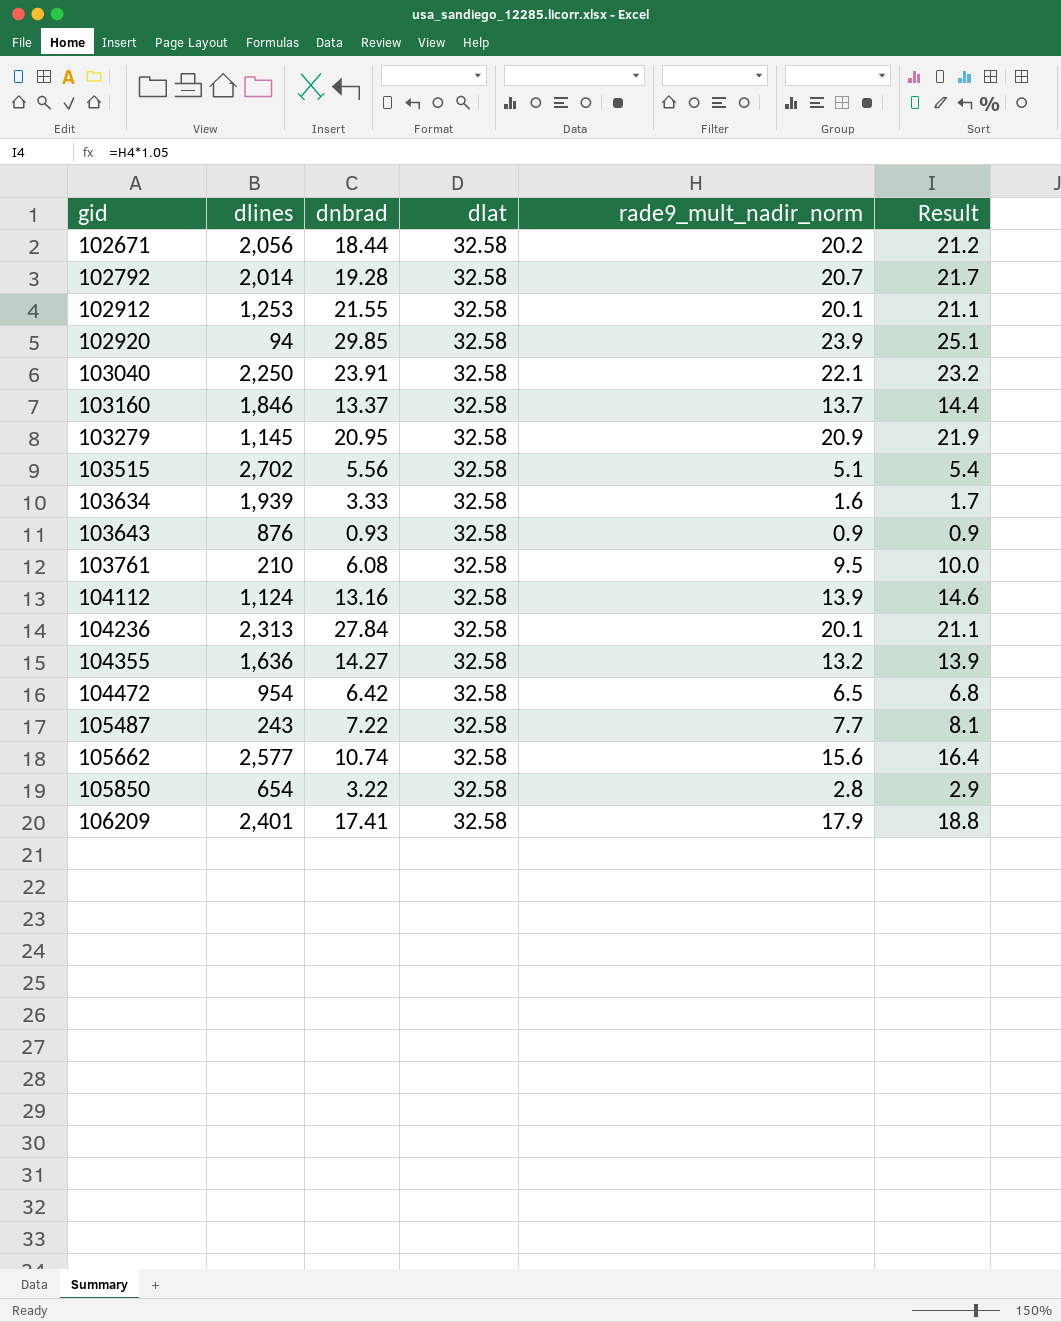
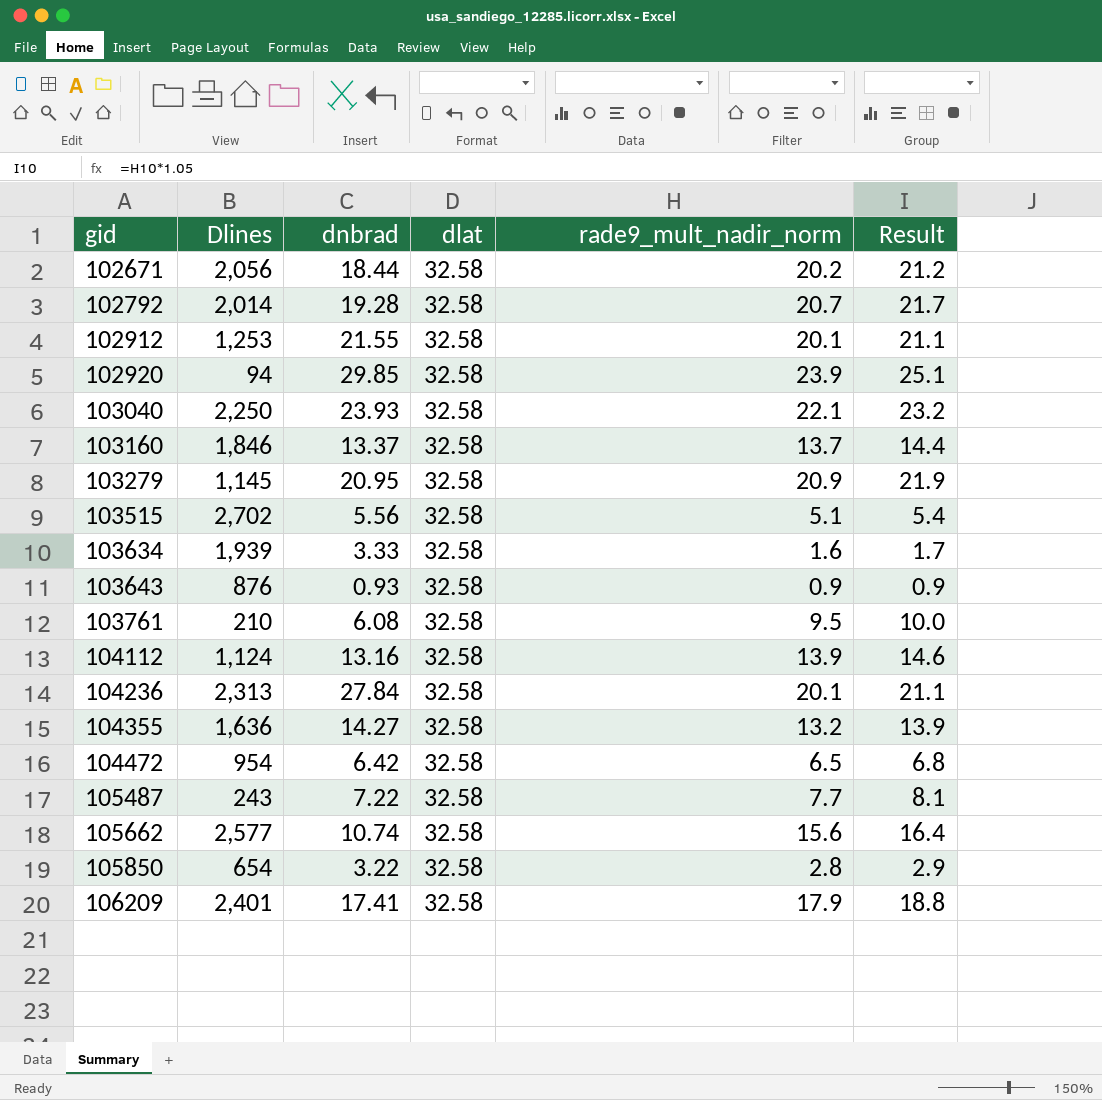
column name: dlines -> Dlines
103040 | dnbrad: 23.91 -> 23.93

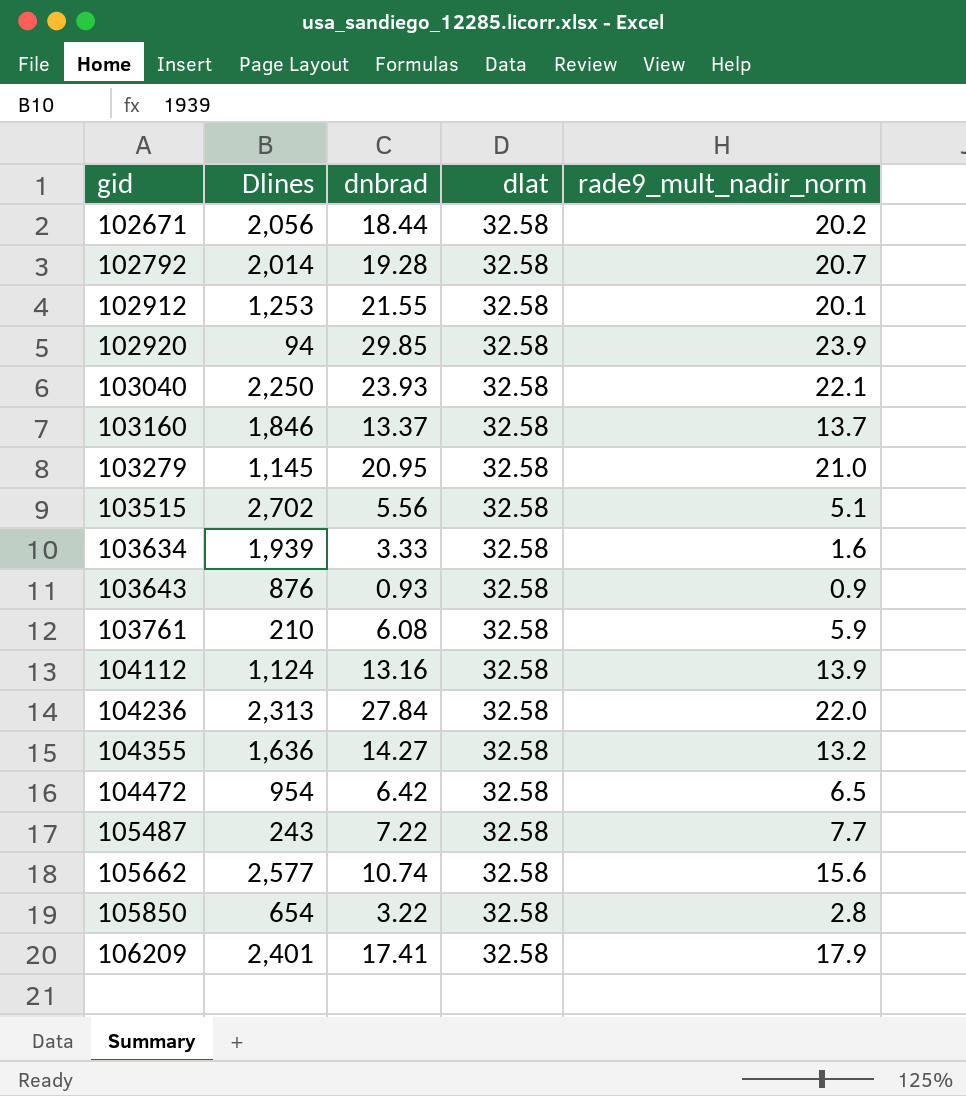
column Result | formula: [rade9_mult_nadir_norm] * 1.05 -> none
103279 | rade9_mult_nadir_norm: 20.9 -> 21.0
103761 | rade9_mult_nadir_norm: 9.5 -> 5.9
104236 | rade9_mult_nadir_norm: 20.1 -> 22.0

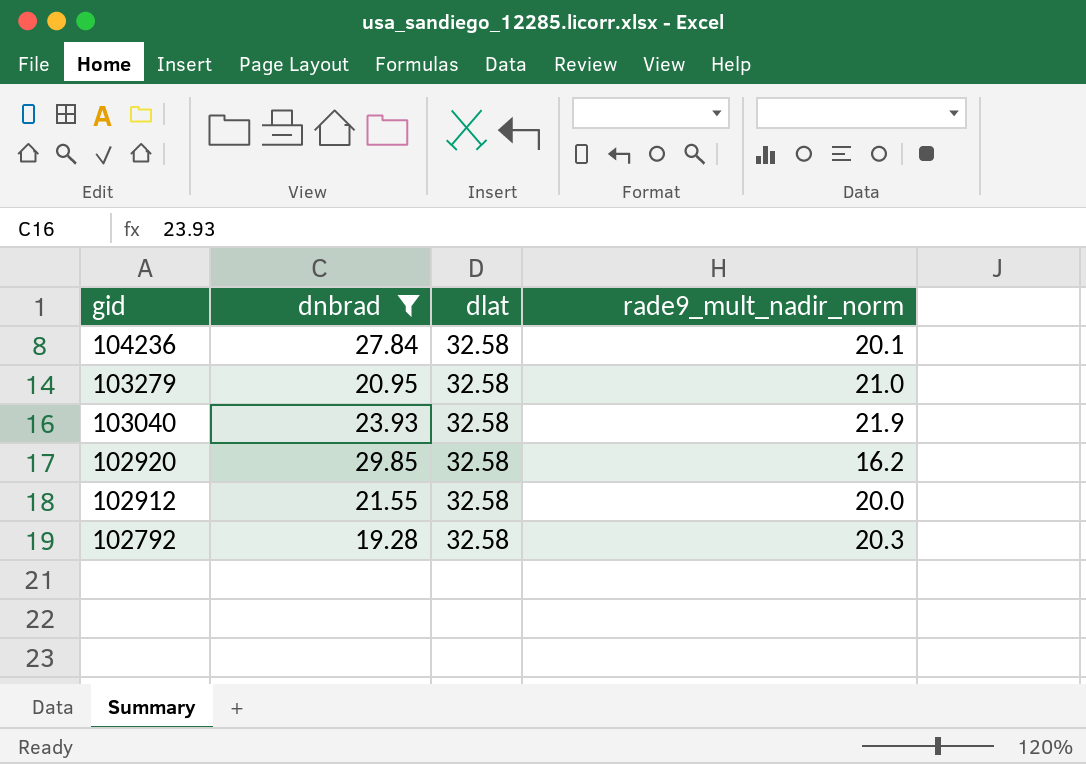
filter: none -> dnbrad >= 19.28
row order: gid ascending -> gid descending
column Dlines | position: 2 -> none
104236 | rade9_mult_nadir_norm: 22.0 -> 20.1
103040 | rade9_mult_nadir_norm: 22.1 -> 21.9
102920 | rade9_mult_nadir_norm: 23.9 -> 16.2
102912 | rade9_mult_nadir_norm: 20.1 -> 20.0
102792 | rade9_mult_nadir_norm: 20.7 -> 20.3

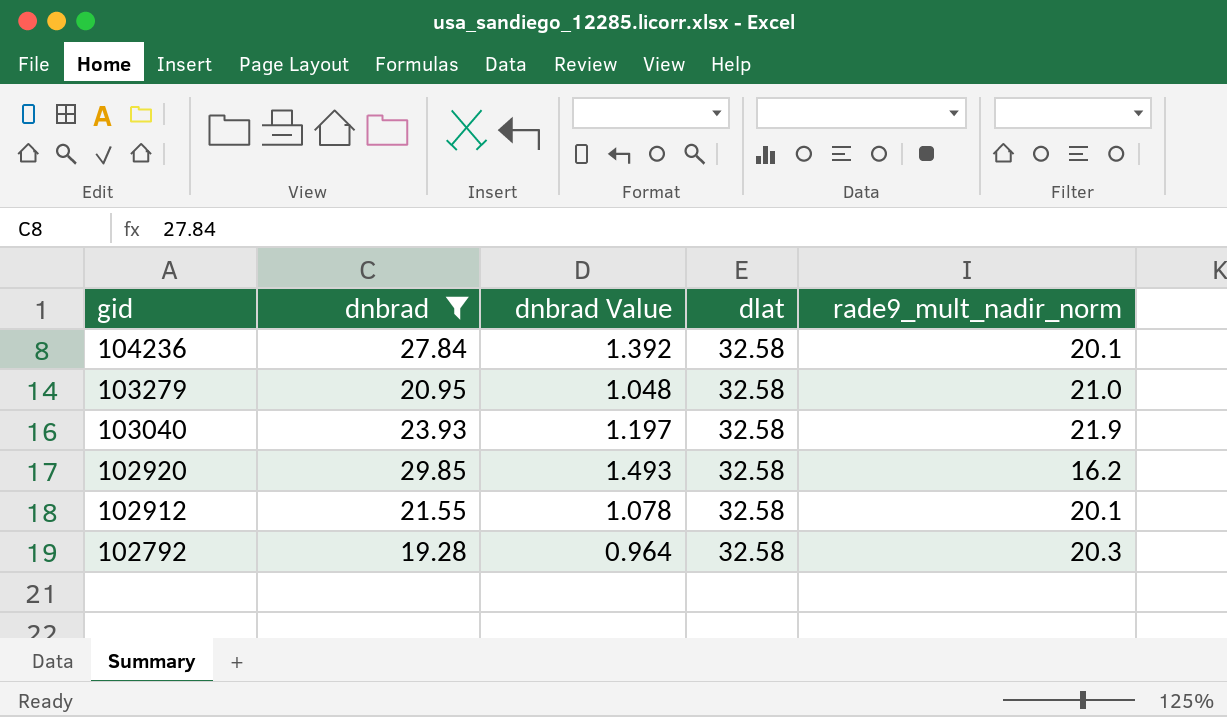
column dnbrad Value | formula: none -> [dnbrad] * 0.05
102912 | rade9_mult_nadir_norm: 20.0 -> 20.1

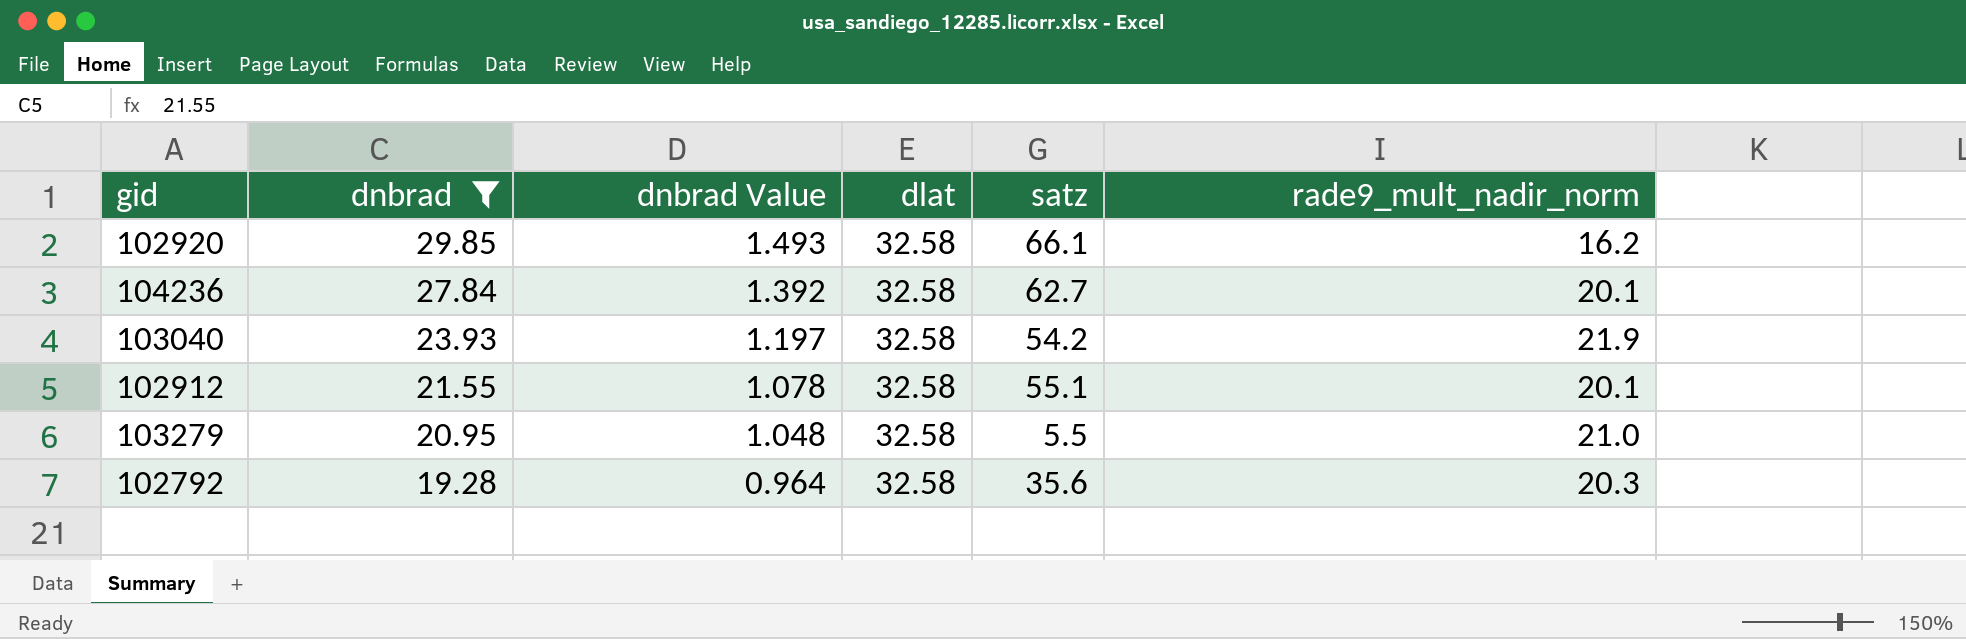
row order: gid descending -> dnbrad descending
column satz | position: none -> 5

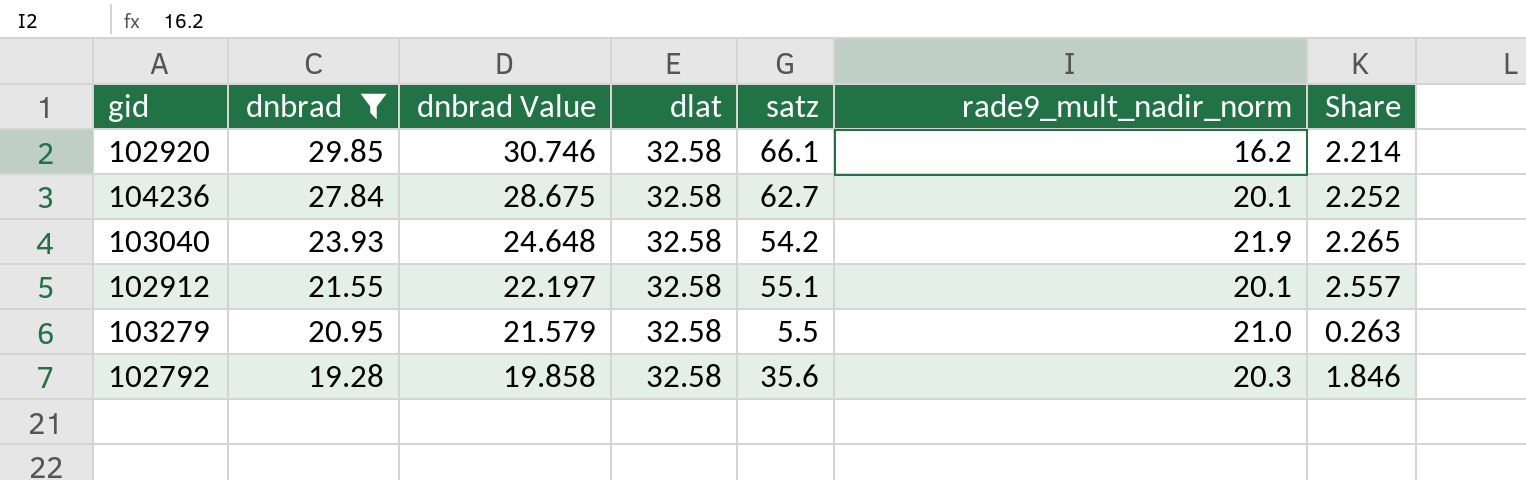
column dnbrad Value | formula: [dnbrad] * 0.05 -> [dnbrad] * 1.03
column Share | formula: none -> [satz] / [dnbrad]

